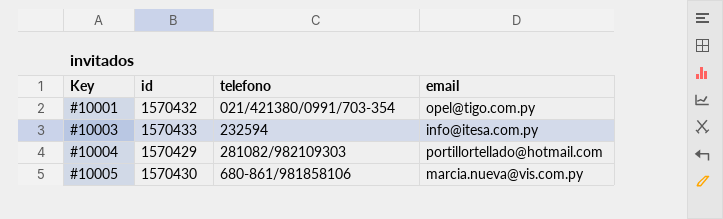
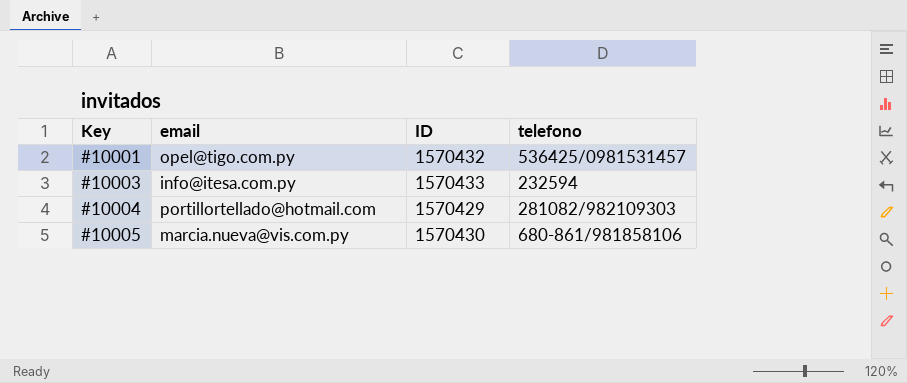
column email | position: 4 -> 2
column name: id -> ID
#10001 | telefono: 021/421380/0991/703-354 -> 536425/0981531457

